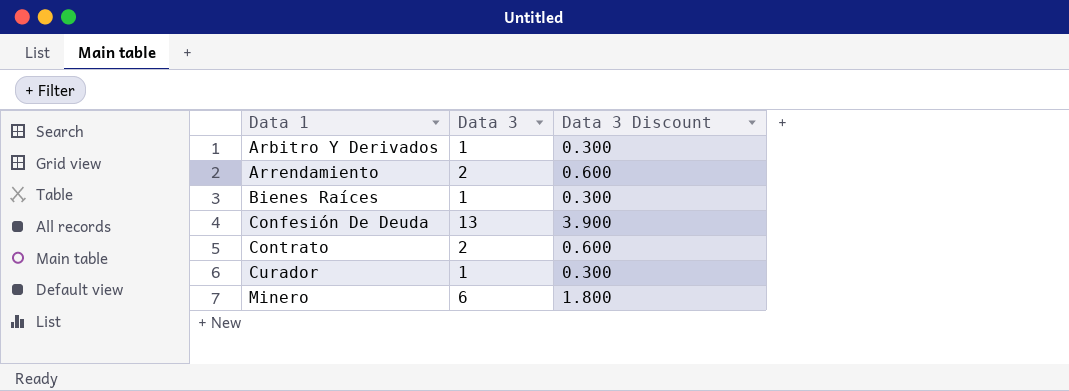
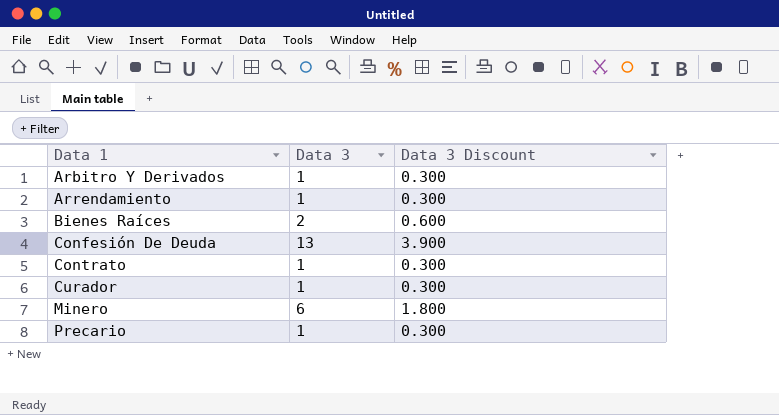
Arrendamiento | Data 3: 2 -> 1
Arrendamiento | Data 3 Discount: 0.600 -> 0.300
Bienes Raíces | Data 3: 1 -> 2
Bienes Raíces | Data 3 Discount: 0.300 -> 0.600
Contrato | Data 3: 2 -> 1
Contrato | Data 3 Discount: 0.600 -> 0.300
row Precario: none -> 1 | 0.300

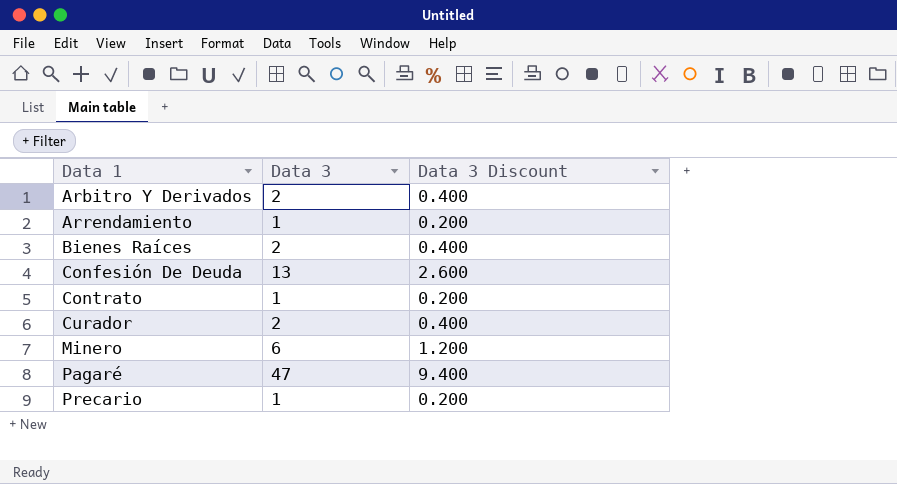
column Data 3 Discount | formula: [Data 3] * 0.3 -> [Data 3] * 0.2
Arbitro Y Derivados | Data 3: 1 -> 2
Curador | Data 3: 1 -> 2
row Pagaré: none -> 47 | 9.400

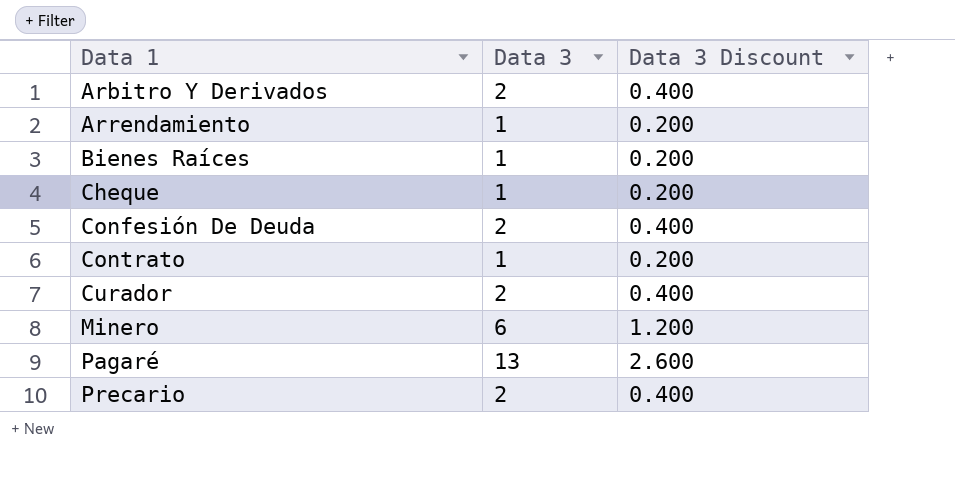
Bienes Raíces | Data 3: 2 -> 1
Bienes Raíces | Data 3 Discount: 0.400 -> 0.200
row Cheque: none -> 1 | 0.200
Confesión De Deuda | Data 3: 13 -> 2
Confesión De Deuda | Data 3 Discount: 2.600 -> 0.400
Pagaré | Data 3: 47 -> 13
Pagaré | Data 3 Discount: 9.400 -> 2.600
Precario | Data 3: 1 -> 2
Precario | Data 3 Discount: 0.200 -> 0.400

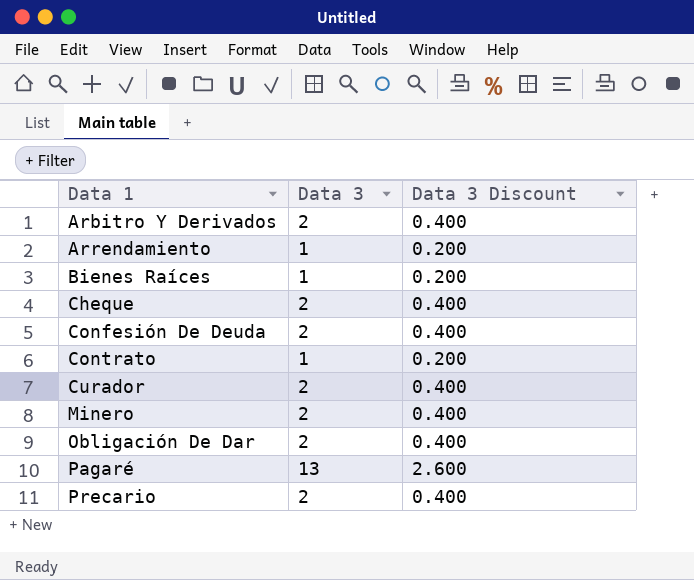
Cheque | Data 3: 1 -> 2
Cheque | Data 3 Discount: 0.200 -> 0.400
Minero | Data 3: 6 -> 2
Minero | Data 3 Discount: 1.200 -> 0.400
row Obligación De Dar: none -> 2 | 0.400

